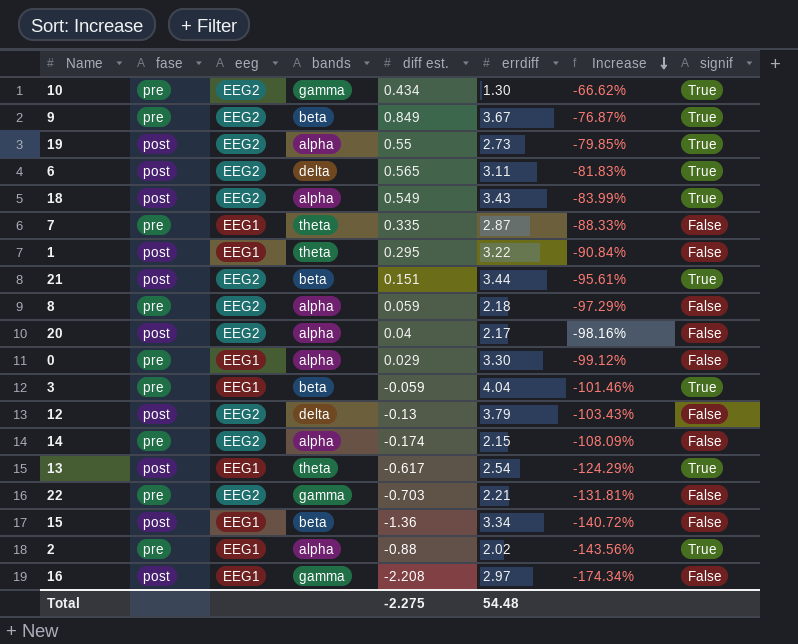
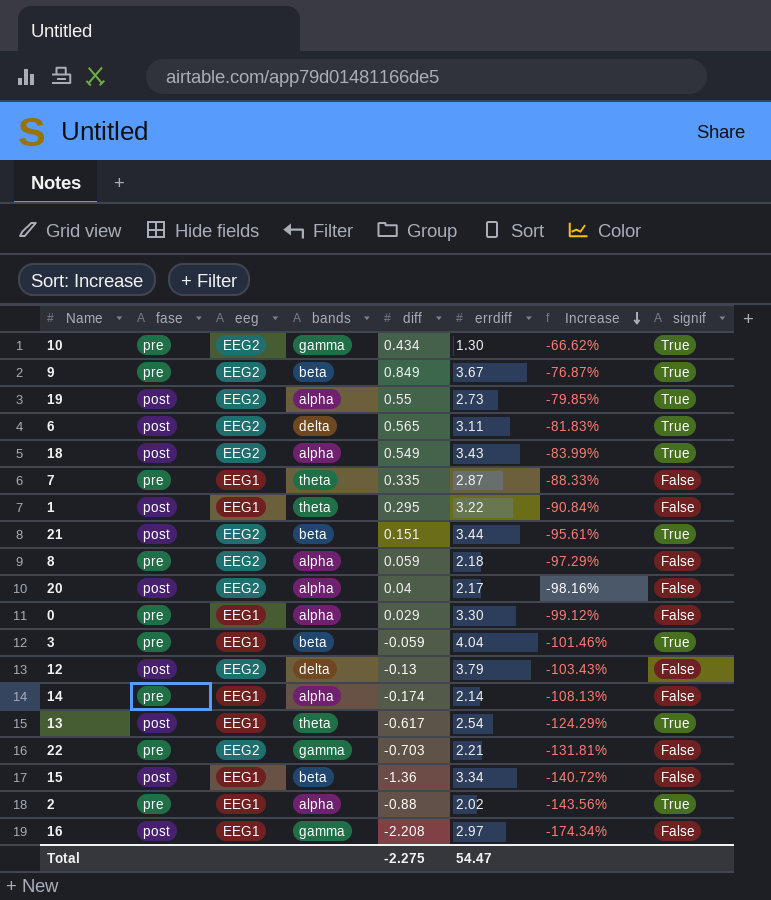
column name: diff est. -> diff
14 | eeg: EEG2 -> EEG1
14 | errdiff: 2.15 -> 2.14
14 | Increase: -108.09% -> -108.13%
Total | errdiff: 54.48 -> 54.47

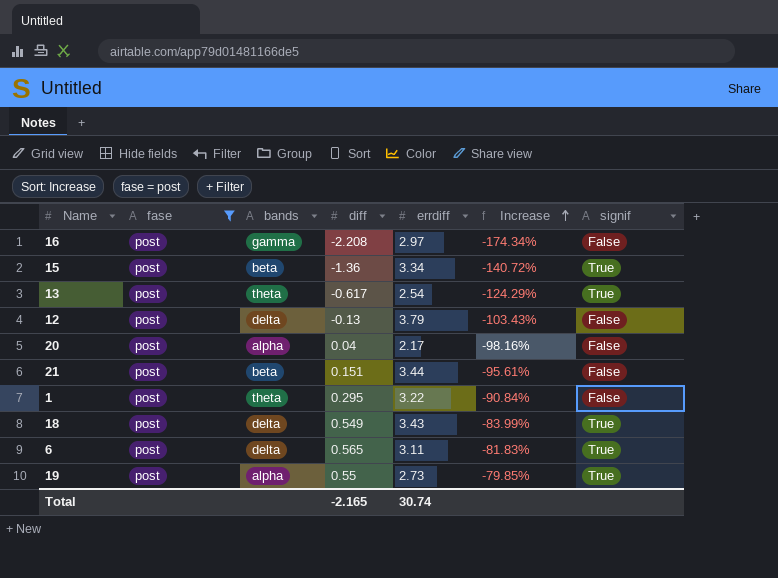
filter: none -> fase = post
row order: Increase descending -> Increase ascending
column eeg | position: 3 -> none
15 | signif: False -> True
21 | signif: True -> False
18 | bands: alpha -> delta
Total | diff: -2.275 -> -2.165
Total | errdiff: 54.47 -> 30.74

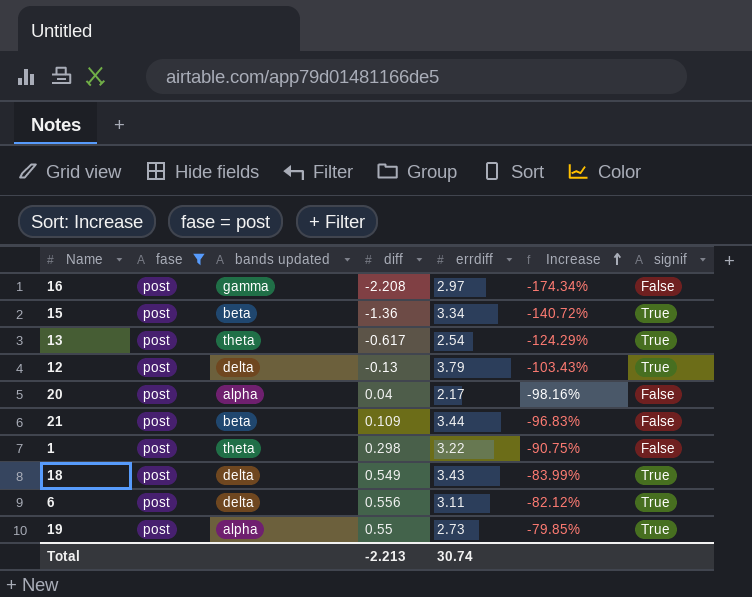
column name: bands -> bands updated
12 | signif: False -> True
21 | diff: 0.151 -> 0.109
21 | Increase: -95.61% -> -96.83%
1 | diff: 0.295 -> 0.298
1 | Increase: -90.84% -> -90.75%
6 | diff: 0.565 -> 0.556
6 | Increase: -81.83% -> -82.12%
Total | diff: -2.165 -> -2.213

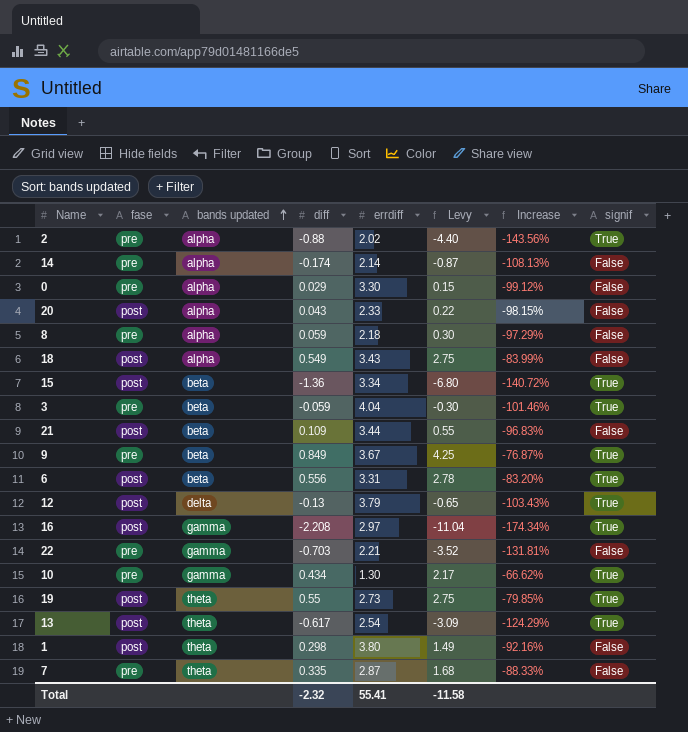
filter: fase = post -> none
row order: Increase ascending -> bands updated ascending
column Levy | formula: none -> [diff] * 5
20 | diff: 0.04 -> 0.043
20 | errdiff: 2.17 -> 2.33
20 | Increase: -98.16% -> -98.15%
18 | bands updated: delta -> alpha
18 | signif: True -> False
6 | bands updated: delta -> beta
6 | errdiff: 3.11 -> 3.31
6 | Increase: -82.12% -> -83.20%
16 | signif: False -> True
19 | bands updated: alpha -> theta
1 | errdiff: 3.22 -> 3.80
1 | Increase: -90.75% -> -92.16%
Total | diff: -2.213 -> -2.32
Total | errdiff: 30.74 -> 55.41

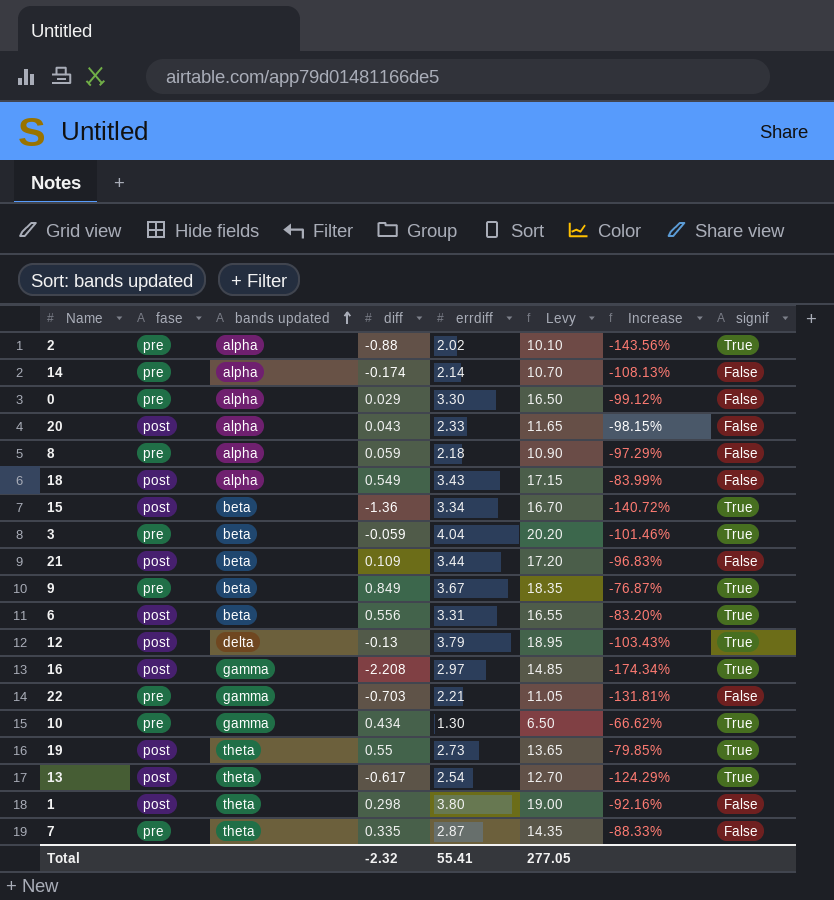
column Levy | formula: [diff] * 5 -> [errdiff] * 5
Total | Levy: -11.58 -> 277.05

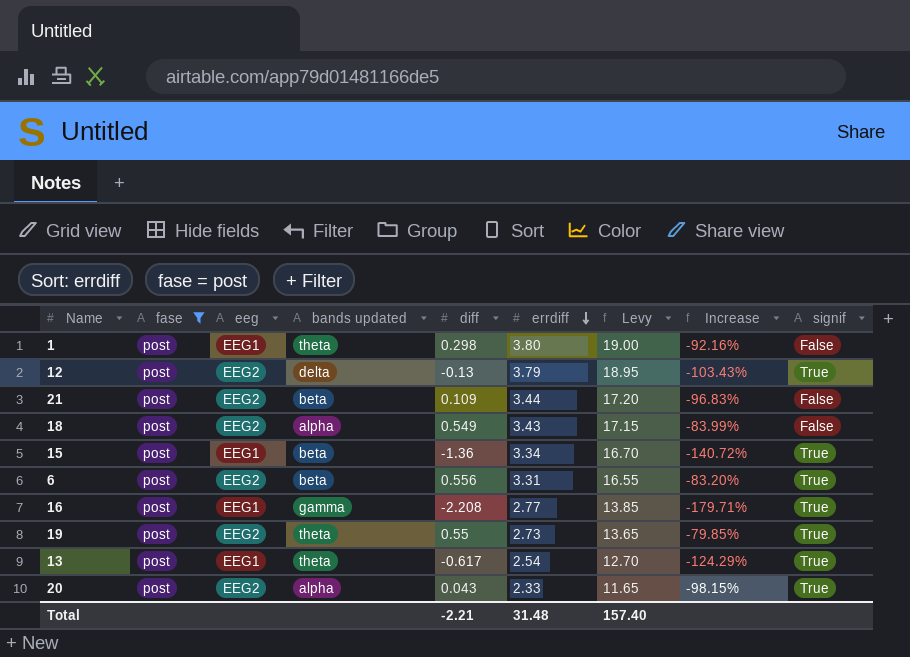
filter: none -> fase = post
row order: bands updated ascending -> errdiff descending
column eeg | position: none -> 3
16 | errdiff: 2.97 -> 2.77
16 | Levy: 14.85 -> 13.85
16 | Increase: -174.34% -> -179.71%
20 | signif: False -> True
Total | diff: -2.32 -> -2.21
Total | errdiff: 55.41 -> 31.48
Total | Levy: 277.05 -> 157.40

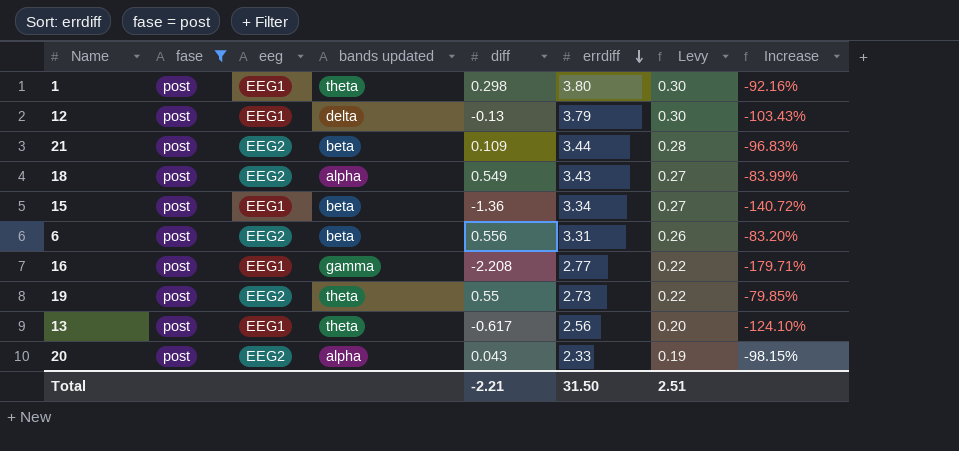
column signif | position: 9 -> none
column Levy | formula: [errdiff] * 5 -> [errdiff] * 0.08
12 | eeg: EEG2 -> EEG1
13 | errdiff: 2.54 -> 2.56
13 | Increase: -124.29% -> -124.10%
Total | errdiff: 31.48 -> 31.50
Total | Levy: 157.40 -> 2.51

